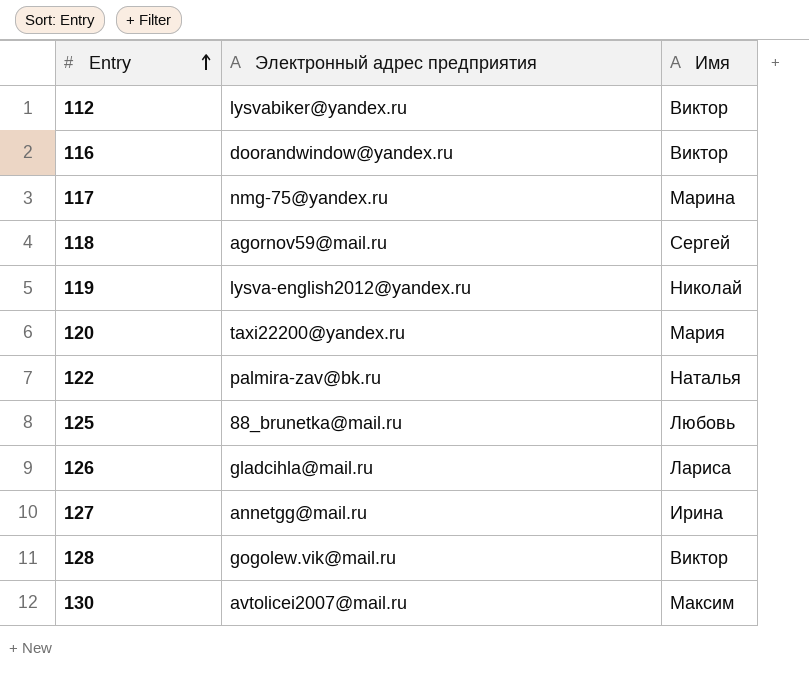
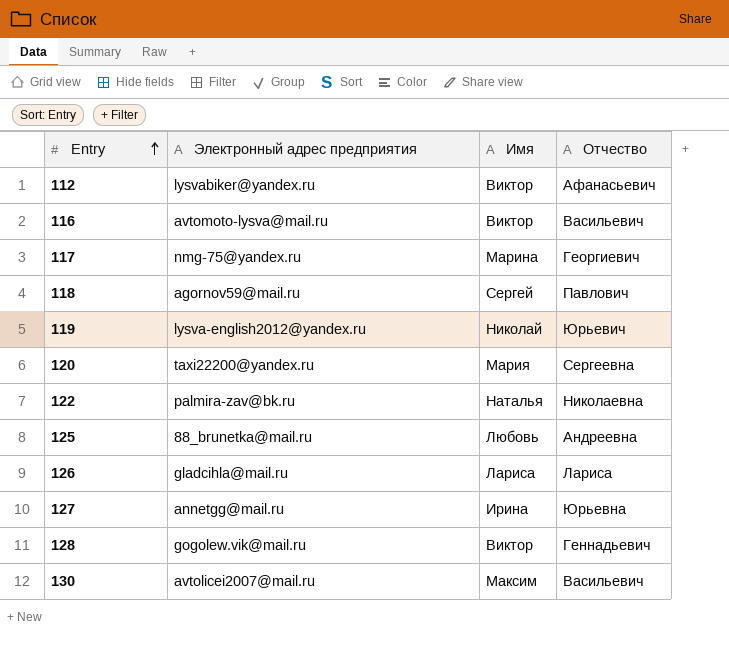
column Отчество | position: none -> 4
116 | Электронный адрес предприятия: doorandwindow@yandex.ru -> avtomoto-lysva@mail.ru

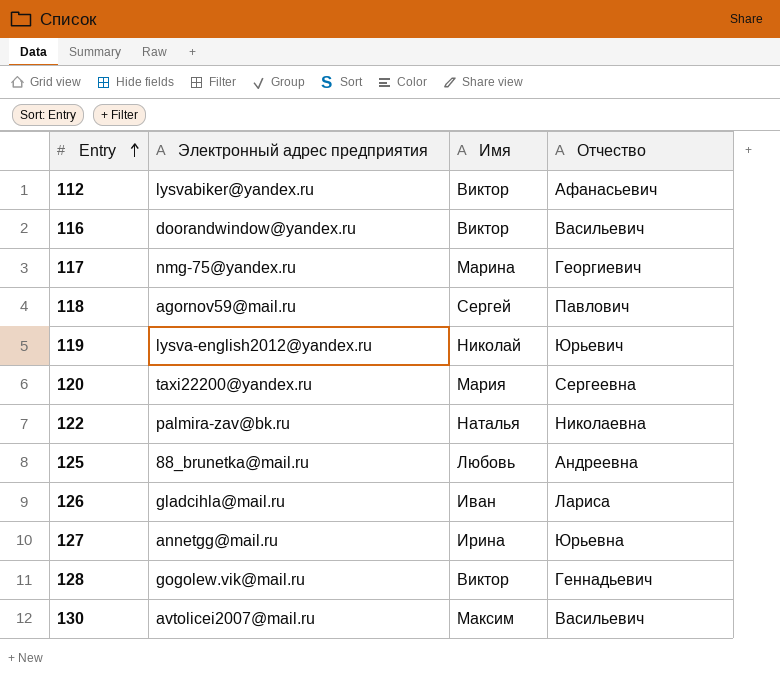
116 | Электронный адрес предприятия: avtomoto-lysva@mail.ru -> doorandwindow@yandex.ru
126 | Имя: Лариса -> Иван

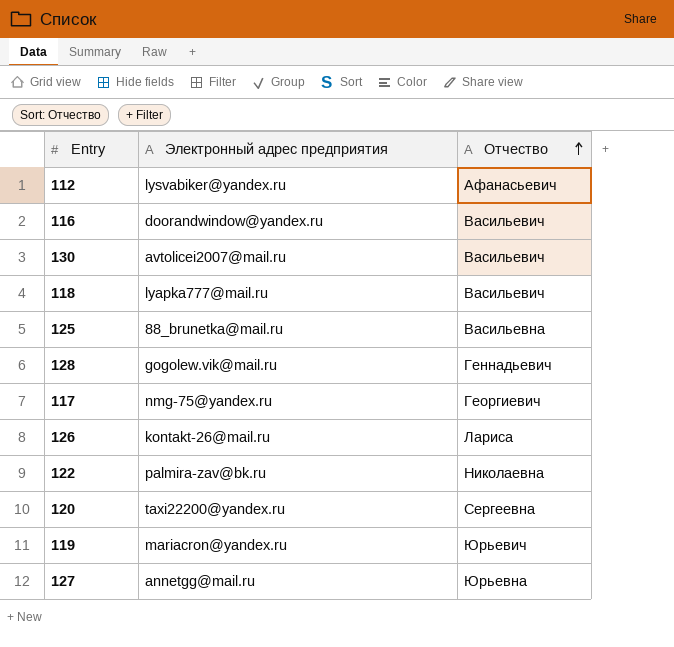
row order: Entry ascending -> Отчество ascending
column Имя | position: 3 -> none
118 | Электронный адрес предприятия: agornov59@mail.ru -> lyapka777@mail.ru
118 | Отчество: Павлович -> Васильевич
125 | Отчество: Андреевна -> Васильевна
126 | Электронный адрес предприятия: gladcihla@mail.ru -> kontakt-26@mail.ru
119 | Электронный адрес предприятия: lysva-english2012@yandex.ru -> mariacron@yandex.ru

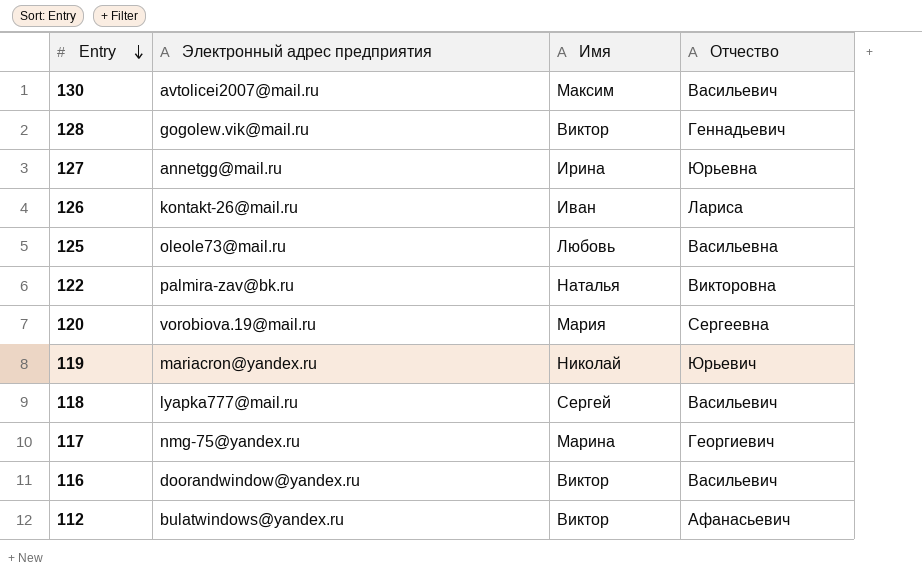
row order: Отчество ascending -> Entry descending
column Имя | position: none -> 3
125 | Электронный адрес предприятия: 88_brunetka@mail.ru -> oleole73@mail.ru
122 | Отчество: Николаевна -> Викторовна
120 | Электронный адрес предприятия: taxi22200@yandex.ru -> vorobiova.19@mail.ru
112 | Электронный адрес предприятия: lysvabiker@yandex.ru -> bulatwindows@yandex.ru

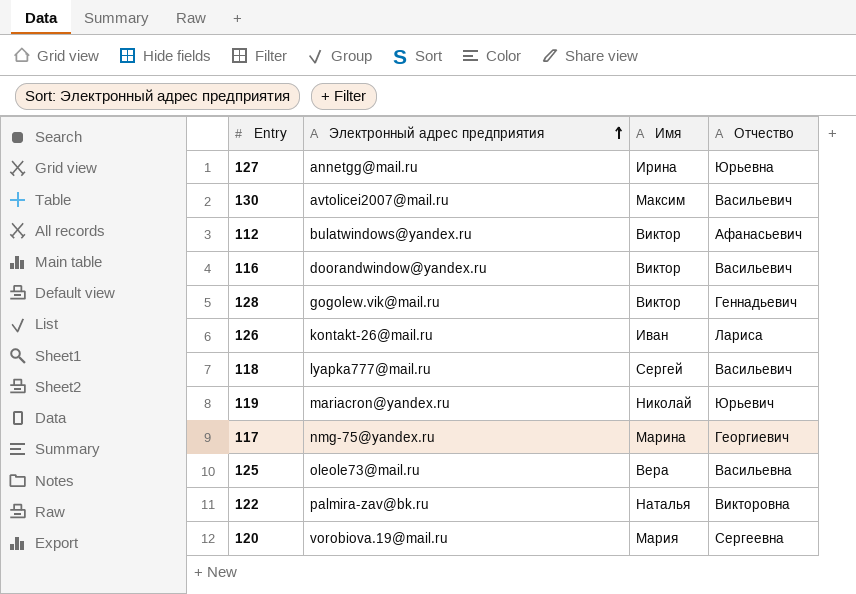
row order: Entry descending -> Электронный адрес предприятия ascending
125 | Имя: Любовь -> Вера

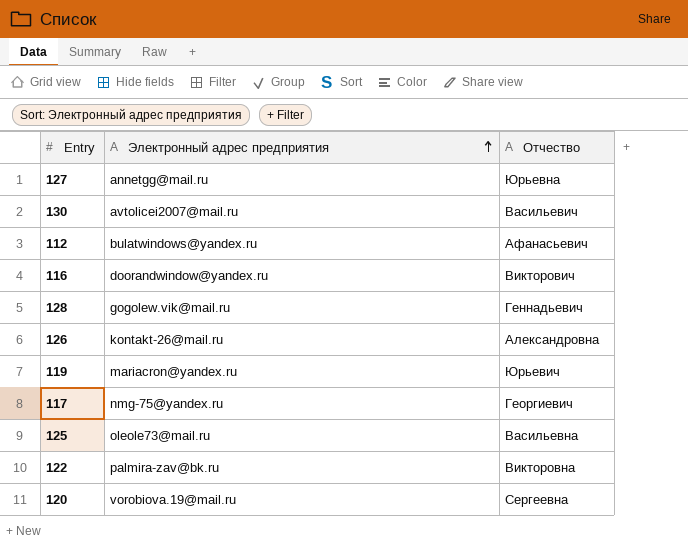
column Имя | position: 3 -> none
row 118: lyapka777@mail.ru | Сергей | Васильевич -> none
116 | Отчество: Васильевич -> Викторович
126 | Отчество: Лариса -> Александровна

